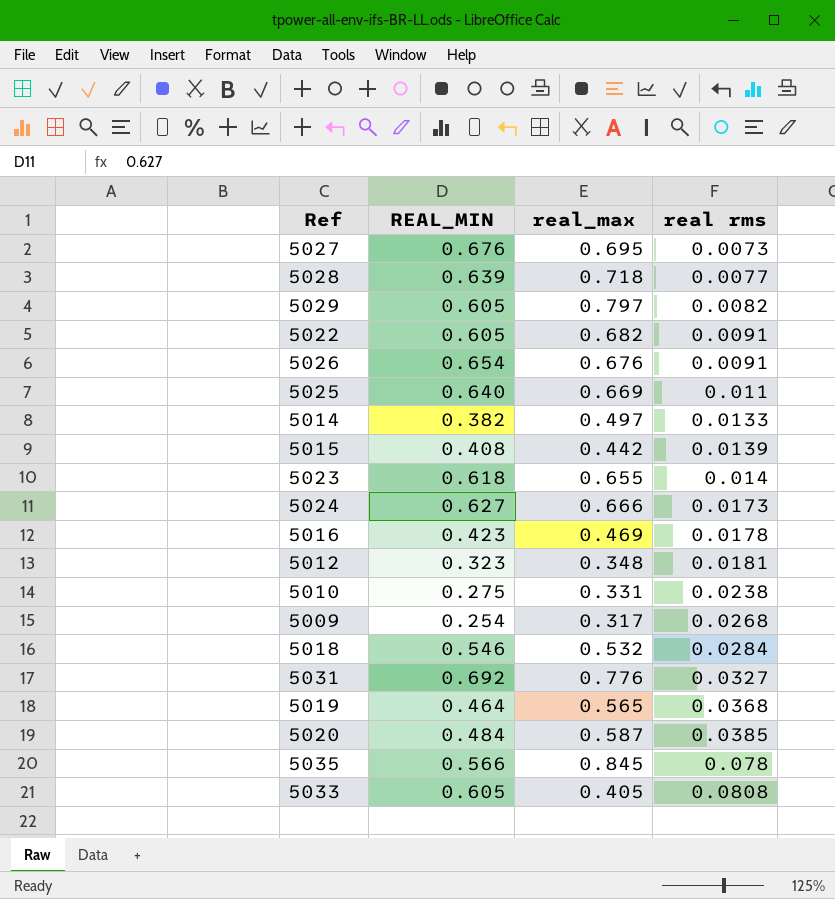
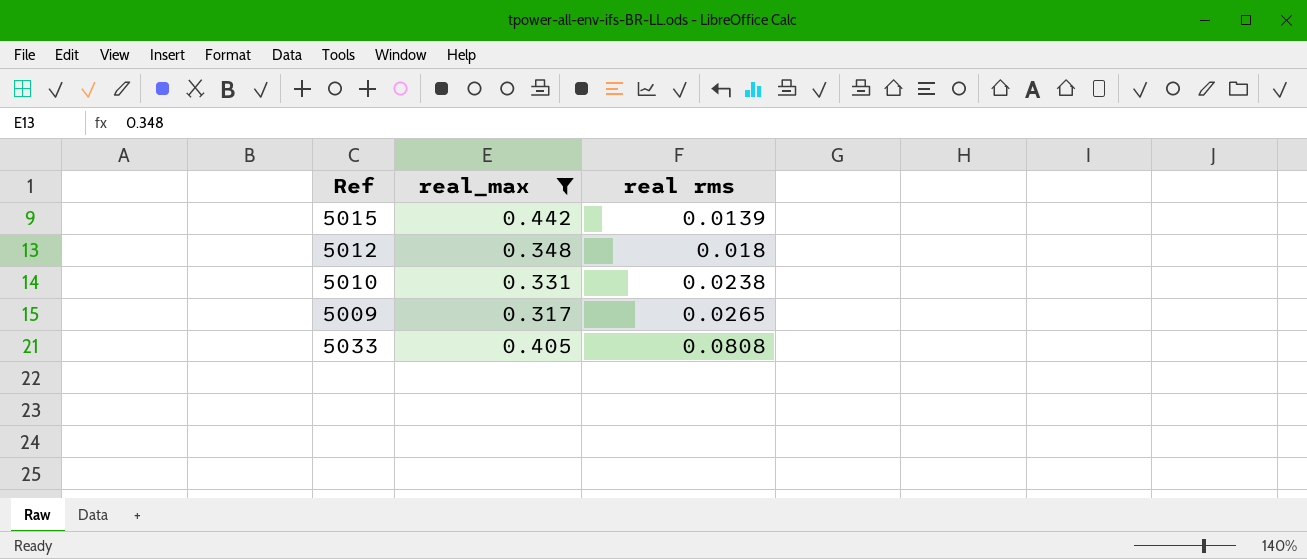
filter: none -> real_max <= 0.442
column REAL_MIN | position: 2 -> none
5012 | real rms: 0.0181 -> 0.018
5009 | real rms: 0.0268 -> 0.0265

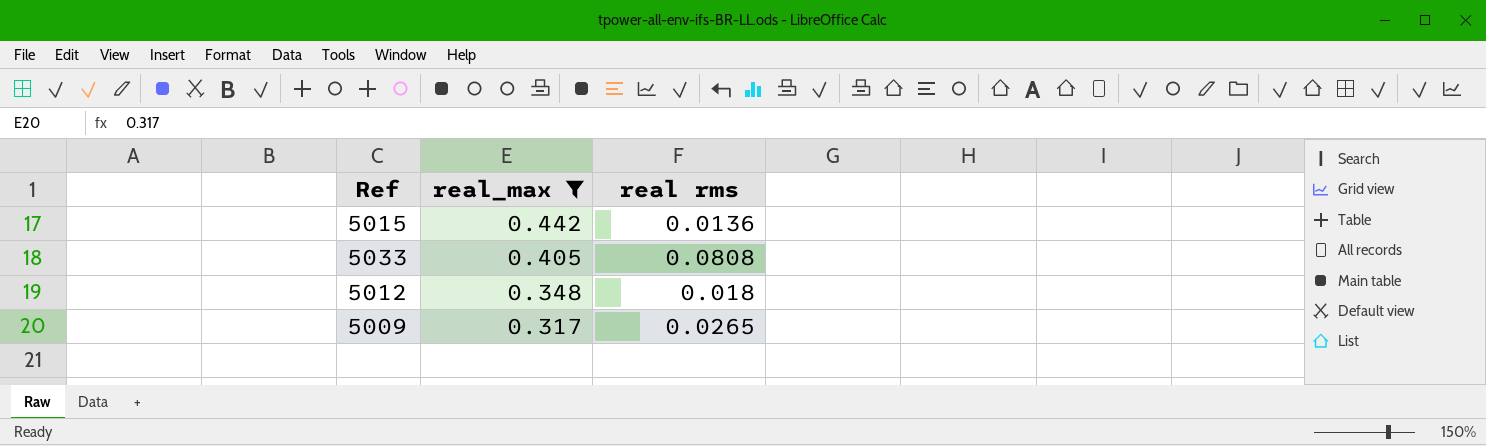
row order: real rms ascending -> real_max descending
row 5010: 0.331 | 0.0238 -> none
5015 | real rms: 0.0139 -> 0.0136

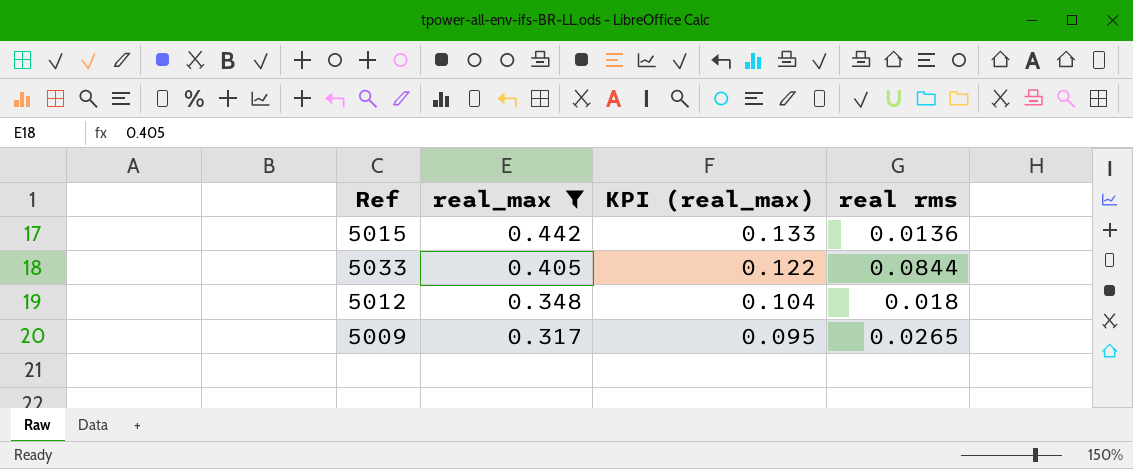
column KPI (real_max) | formula: none -> [real_max] * 0.3
5033 | real rms: 0.0808 -> 0.0844

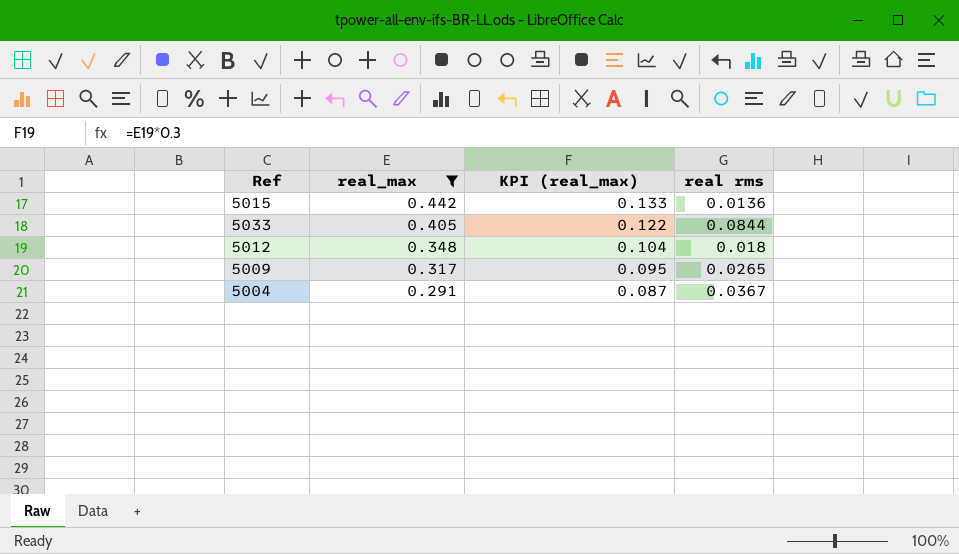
row 5004: none -> 0.291 | 0.087 | 0.0367

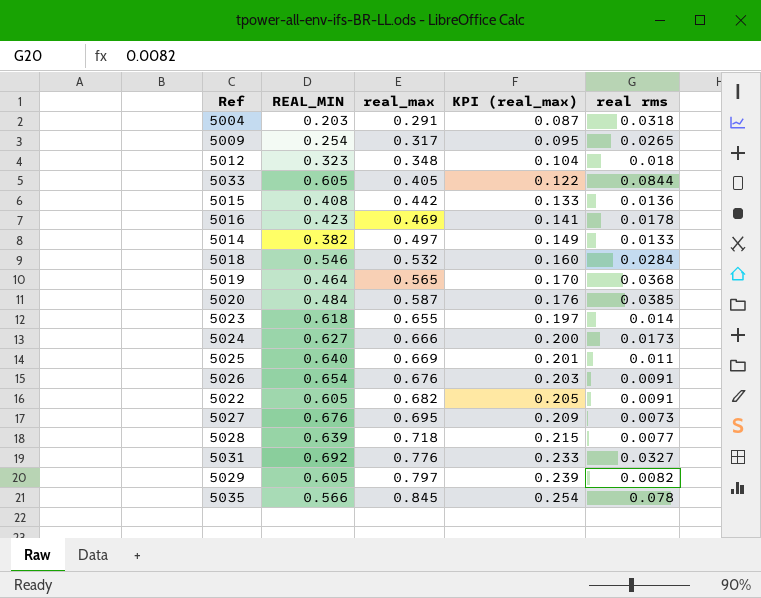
filter: real_max <= 0.442 -> none
row order: real_max descending -> real_max ascending
column REAL_MIN | position: none -> 2
5004 | real rms: 0.0367 -> 0.0318

